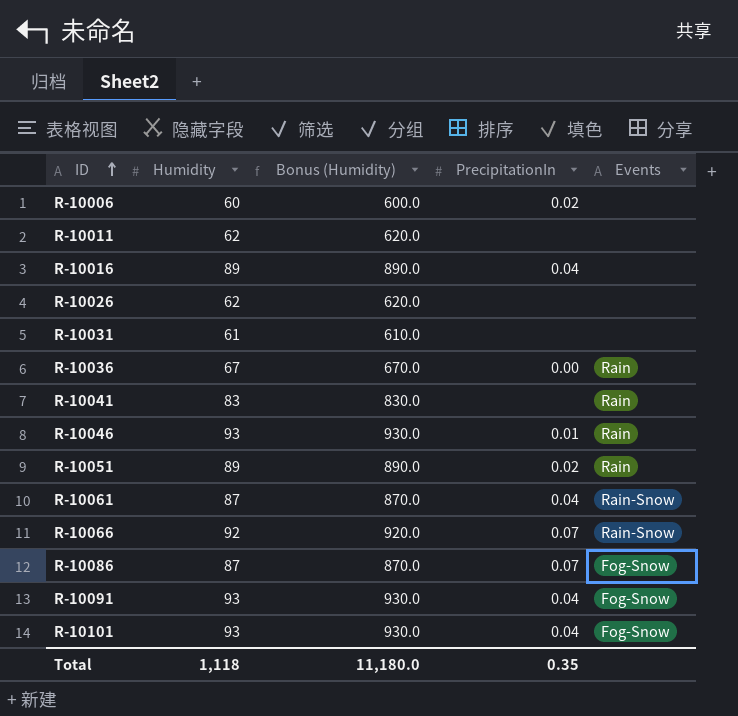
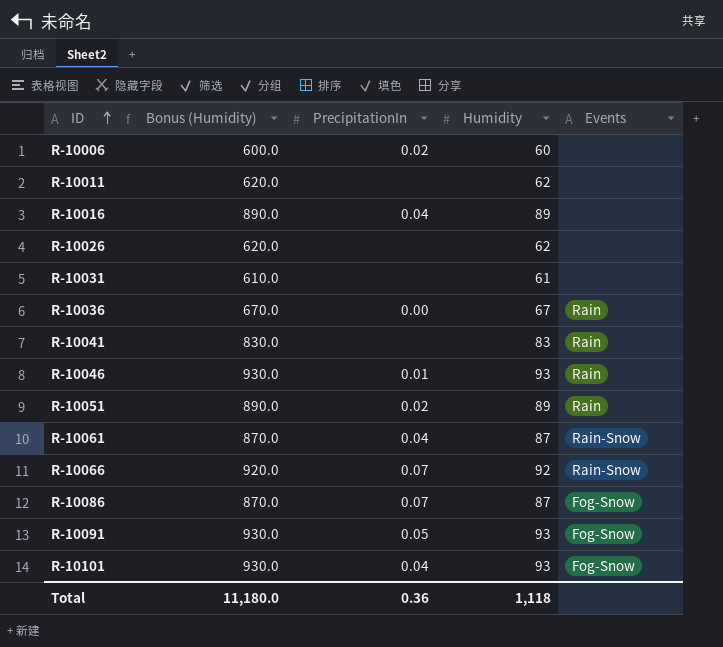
column Humidity | position: 2 -> 4
R-10091 | PrecipitationIn: 0.04 -> 0.05
Total | PrecipitationIn: 0.35 -> 0.36

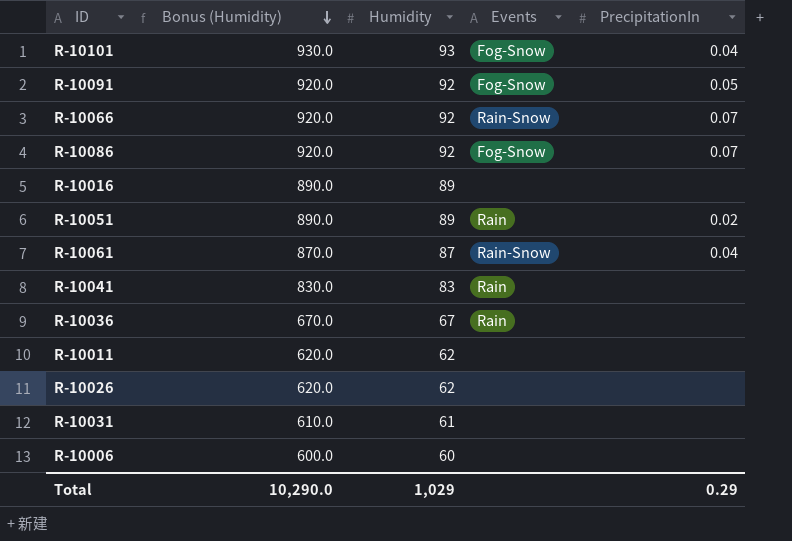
row order: ID ascending -> Bonus (Humidity) descending
column PrecipitationIn | position: 3 -> 5
row R-10046: 930.0 | 0.01 | 93 | Rain -> none
R-10091 | Bonus (Humidity): 930.0 -> 920.0
R-10091 | Humidity: 93 -> 92
R-10086 | Bonus (Humidity): 870.0 -> 920.0
R-10086 | Humidity: 87 -> 92
R-10016 | PrecipitationIn: 0.04 -> none
R-10036 | PrecipitationIn: 0.00 -> none
R-10006 | PrecipitationIn: 0.02 -> none
Total | Bonus (Humidity): 11,180.0 -> 10,290.0
Total | Humidity: 1,118 -> 1,029
Total | PrecipitationIn: 0.36 -> 0.29

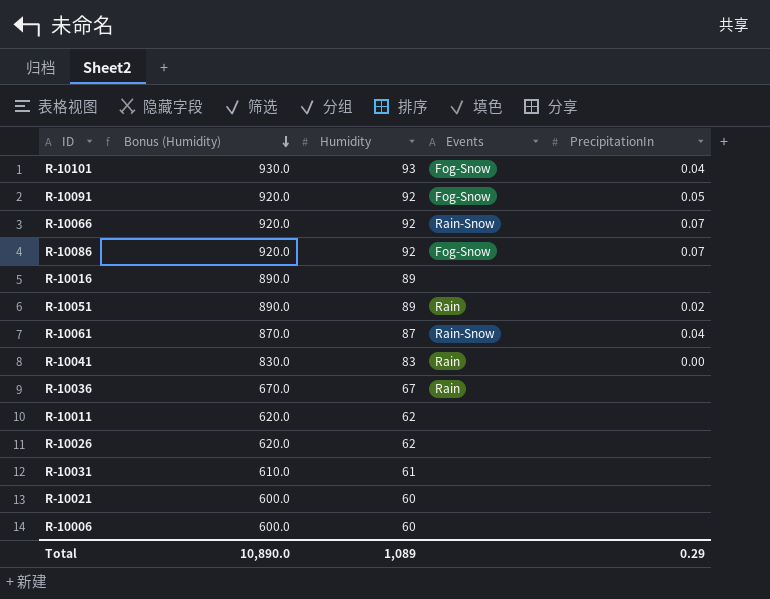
R-10041 | PrecipitationIn: none -> 0.00
row R-10021: none -> 600.0 | 60 | none | none
Total | Bonus (Humidity): 10,290.0 -> 10,890.0
Total | Humidity: 1,029 -> 1,089

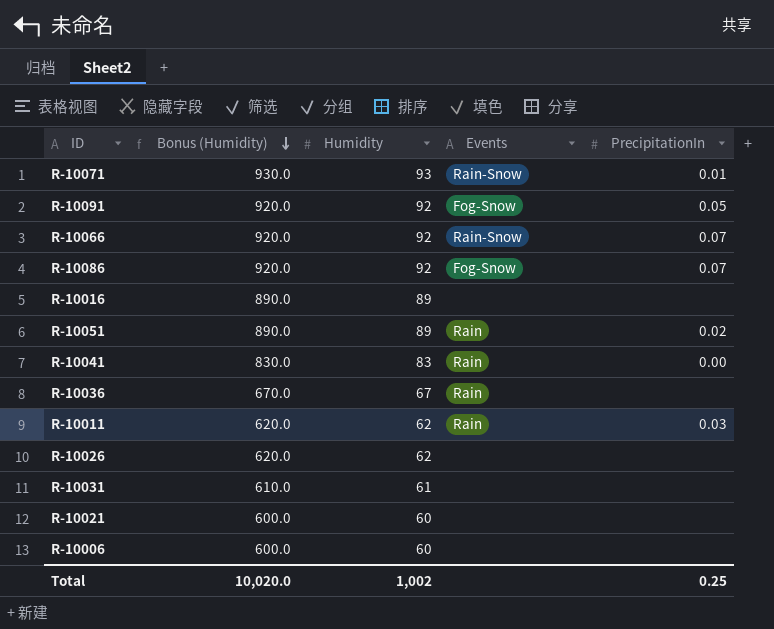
row R-10101: 930.0 | 93 | Fog-Snow | 0.04 -> none
row R-10061: 870.0 | 87 | Rain-Snow | 0.04 -> none
row R-10071: none -> 930.0 | 93 | Rain-Snow | 0.01
R-10011 | Events: none -> Rain
R-10011 | PrecipitationIn: none -> 0.03
Total | Bonus (Humidity): 10,890.0 -> 10,020.0
Total | Humidity: 1,089 -> 1,002
Total | PrecipitationIn: 0.29 -> 0.25

